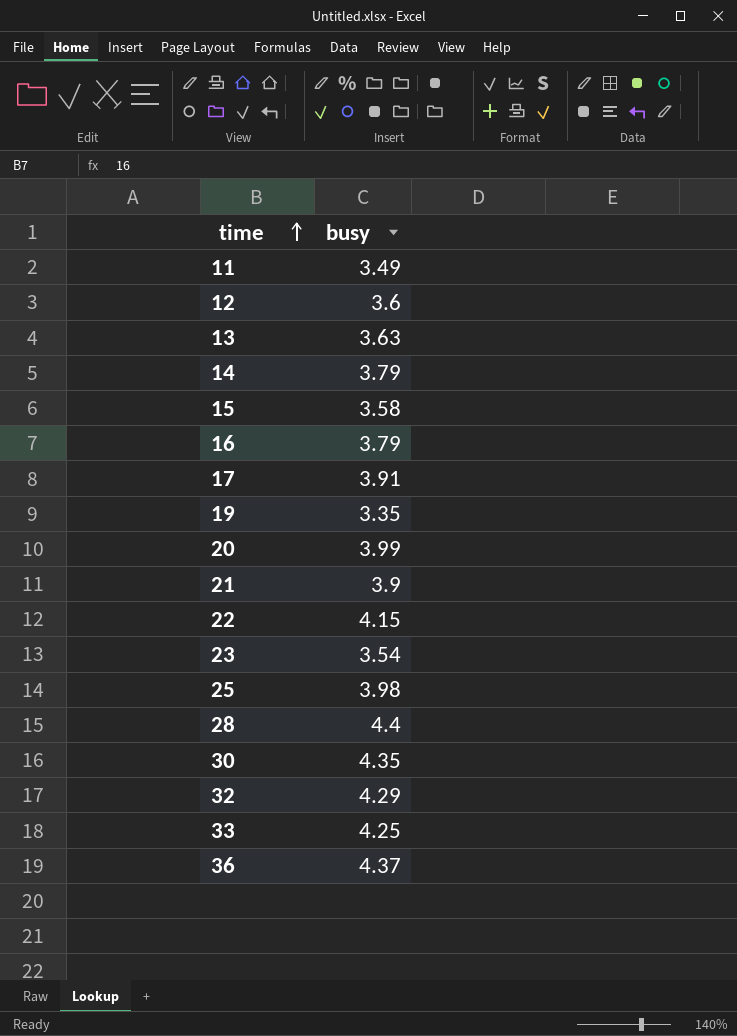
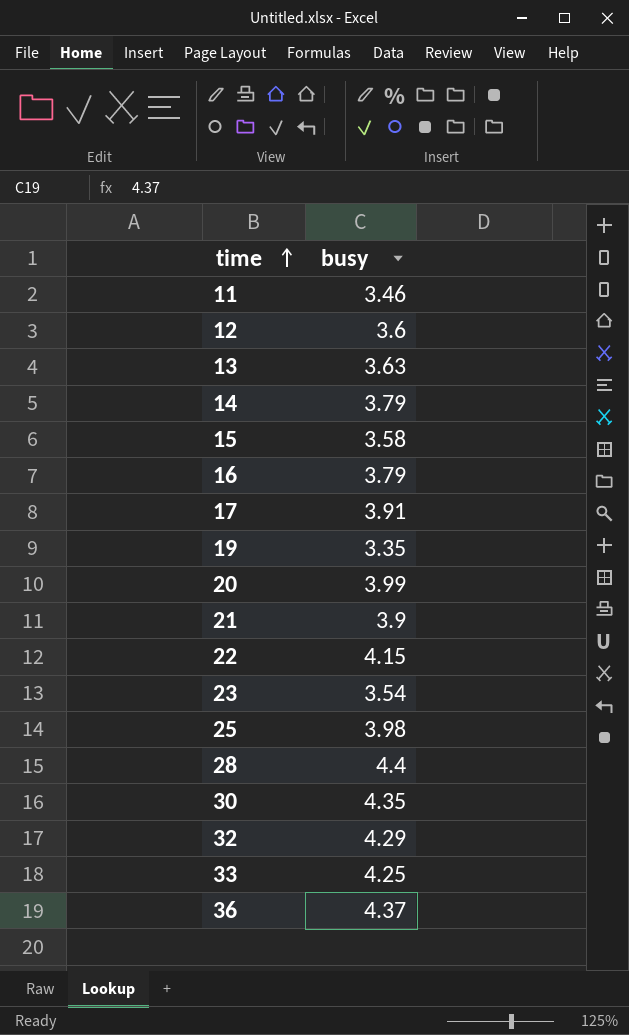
11 | busy: 3.49 -> 3.46

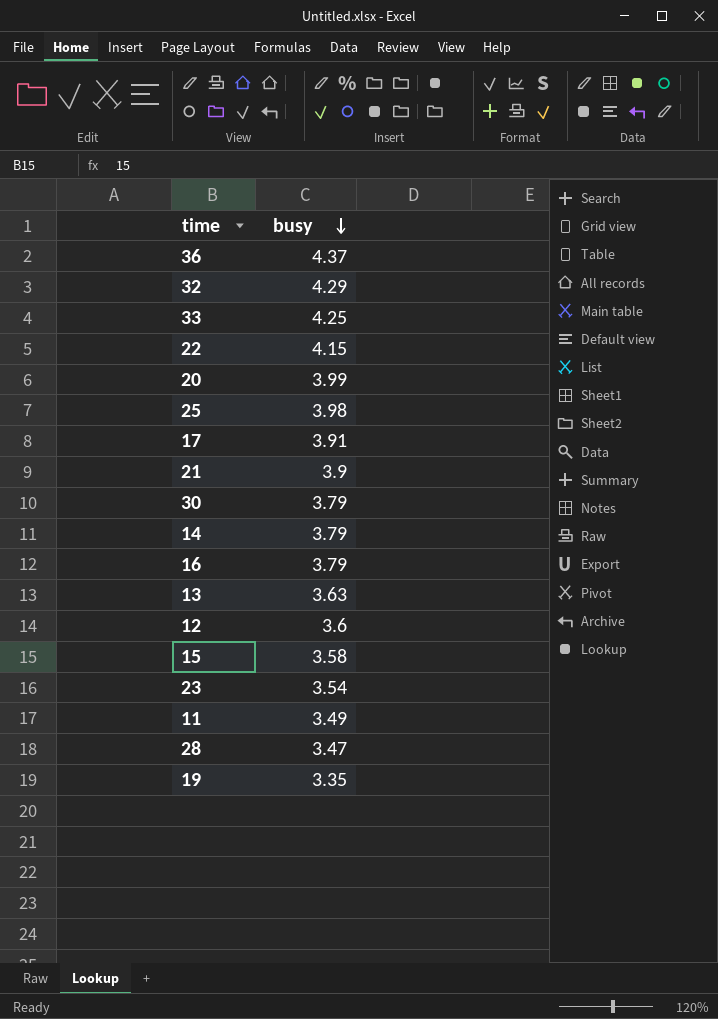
row order: time ascending -> busy descending
30 | busy: 4.35 -> 3.79
11 | busy: 3.46 -> 3.49
28 | busy: 4.4 -> 3.47

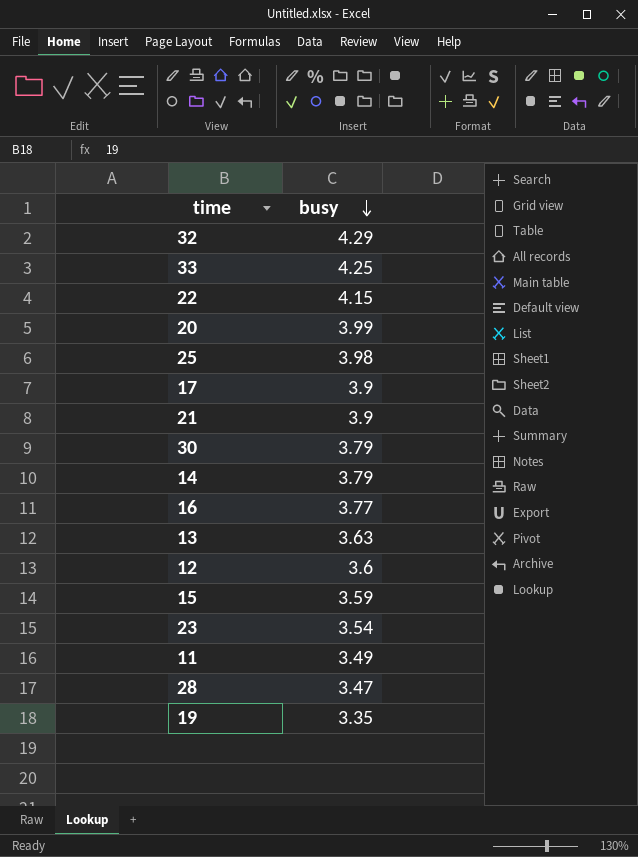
row 36: 4.37 -> none
17 | busy: 3.91 -> 3.9
16 | busy: 3.79 -> 3.77
15 | busy: 3.58 -> 3.59

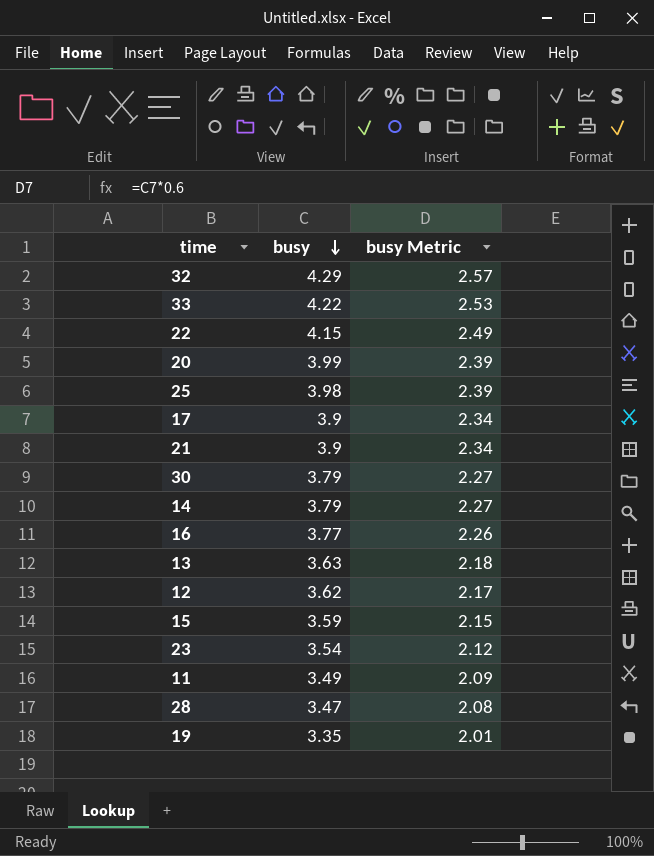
column busy Metric | formula: none -> [busy] * 0.6
33 | busy: 4.25 -> 4.22
12 | busy: 3.6 -> 3.62

